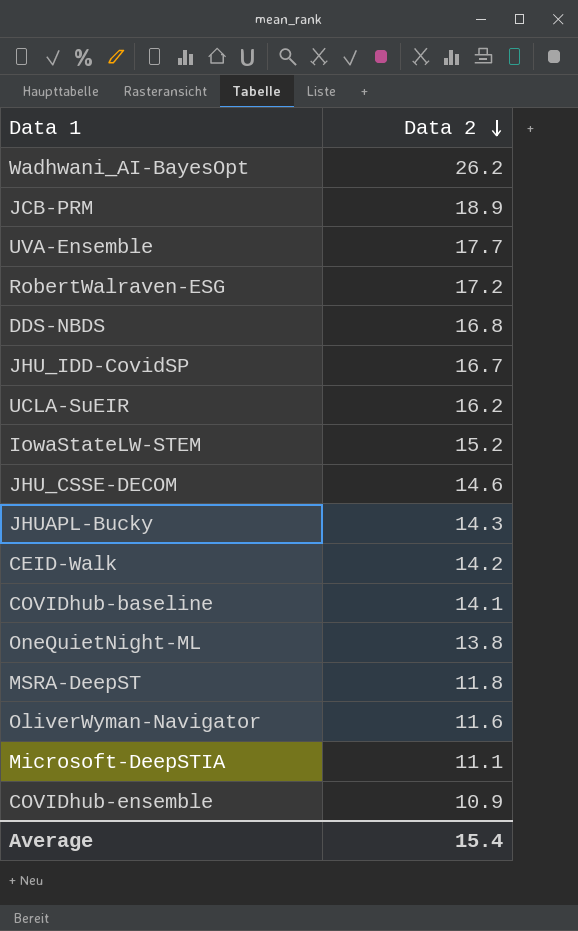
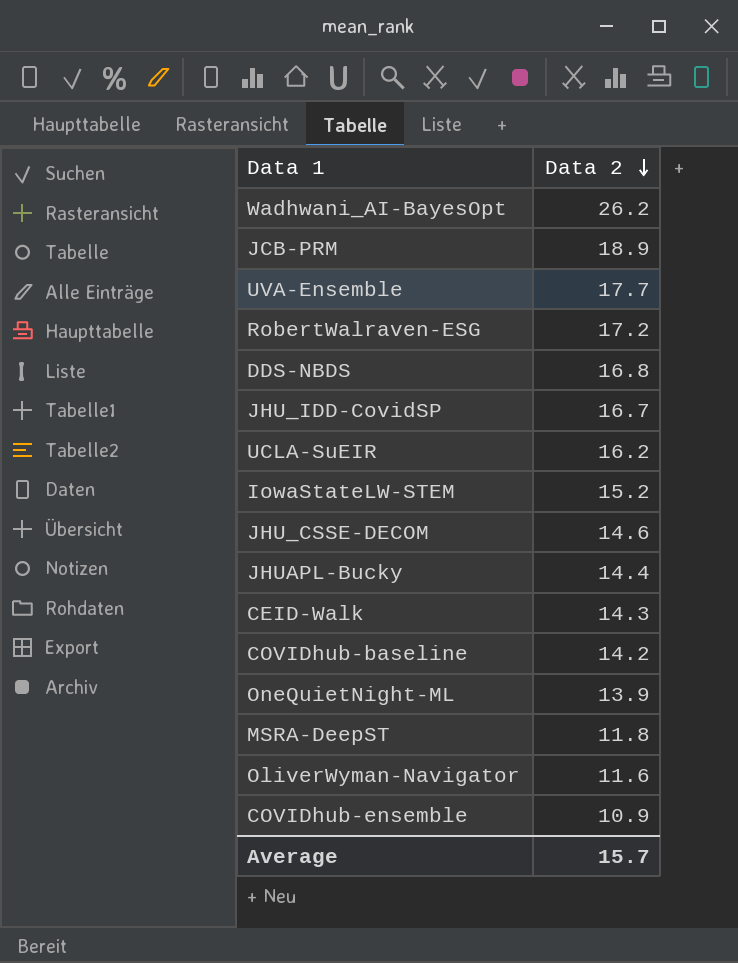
row Microsoft-DeepSTIA: 11.1 -> none
JHUAPL-Bucky | Data 2: 14.3 -> 14.4
CEID-Walk | Data 2: 14.2 -> 14.3
COVIDhub-baseline | Data 2: 14.1 -> 14.2
OneQuietNight-ML | Data 2: 13.8 -> 13.9
Average | Data 2: 15.4 -> 15.7

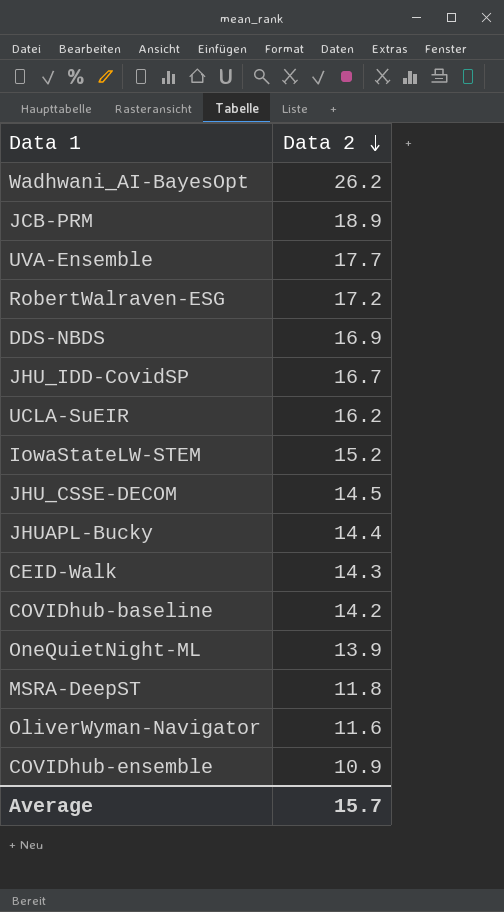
DDS-NBDS | Data 2: 16.8 -> 16.9
JHU_CSSE-DECOM | Data 2: 14.6 -> 14.5

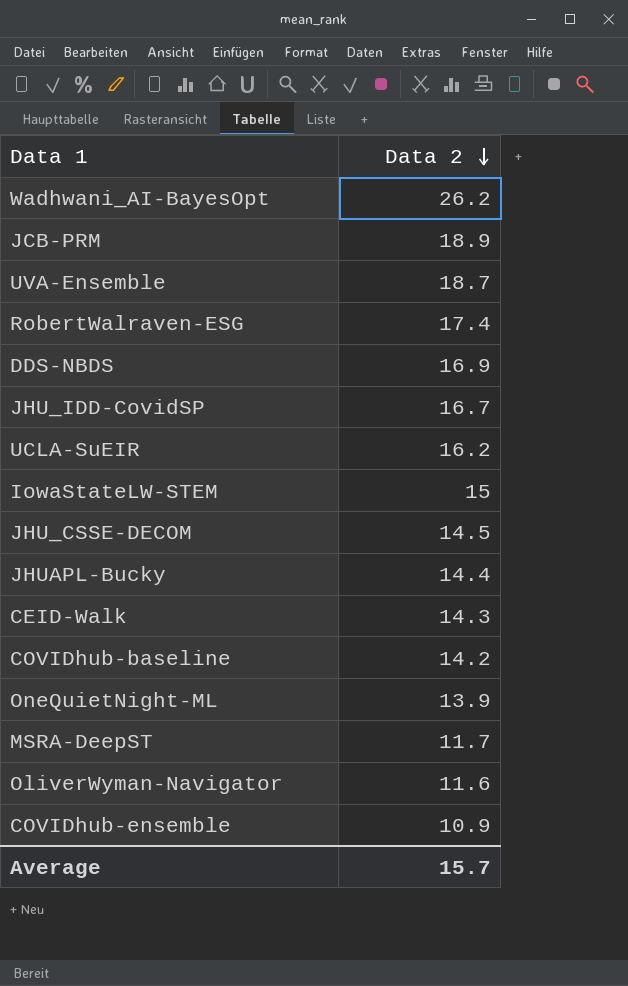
UVA-Ensemble | Data 2: 17.7 -> 18.7
RobertWalraven-ESG | Data 2: 17.2 -> 17.4
IowaStateLW-STEM | Data 2: 15.2 -> 15
MSRA-DeepST | Data 2: 11.8 -> 11.7

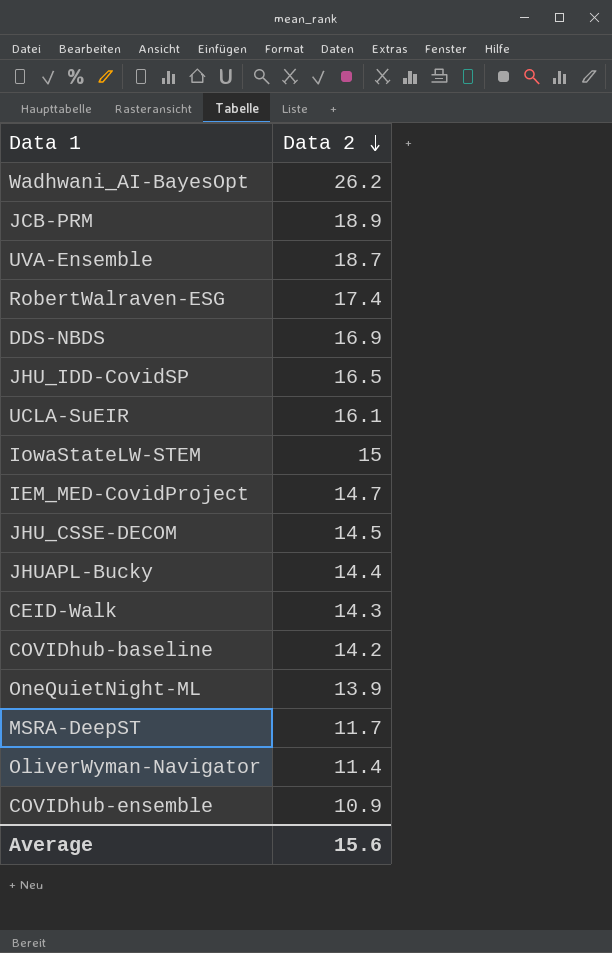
JHU_IDD-CovidSP | Data 2: 16.7 -> 16.5
UCLA-SuEIR | Data 2: 16.2 -> 16.1
row IEM_MED-CovidProject: none -> 14.7
OliverWyman-Navigator | Data 2: 11.6 -> 11.4
Average | Data 2: 15.7 -> 15.6

